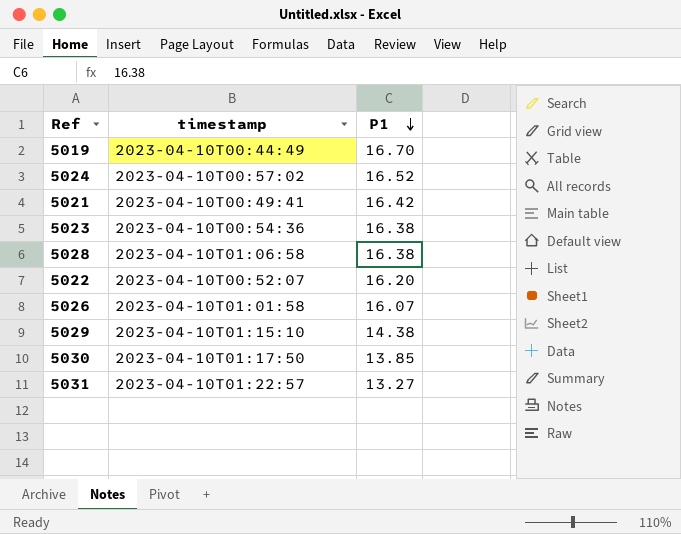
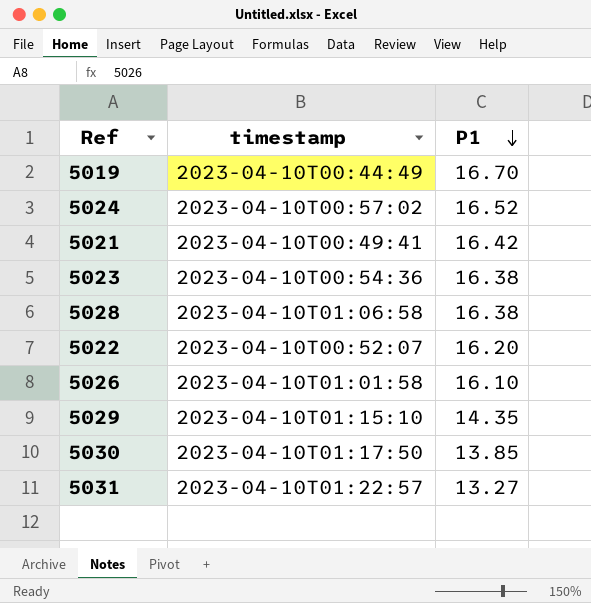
5026 | P1: 16.07 -> 16.10
5029 | P1: 14.38 -> 14.35

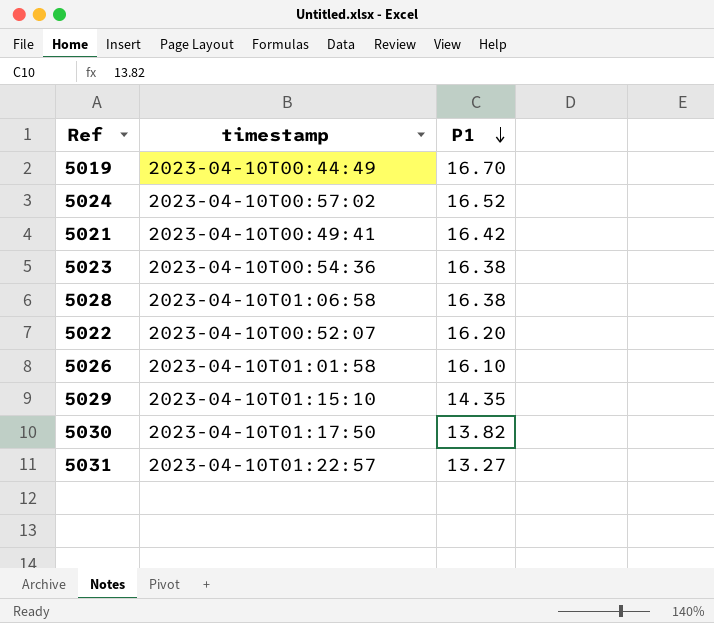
5030 | P1: 13.85 -> 13.82

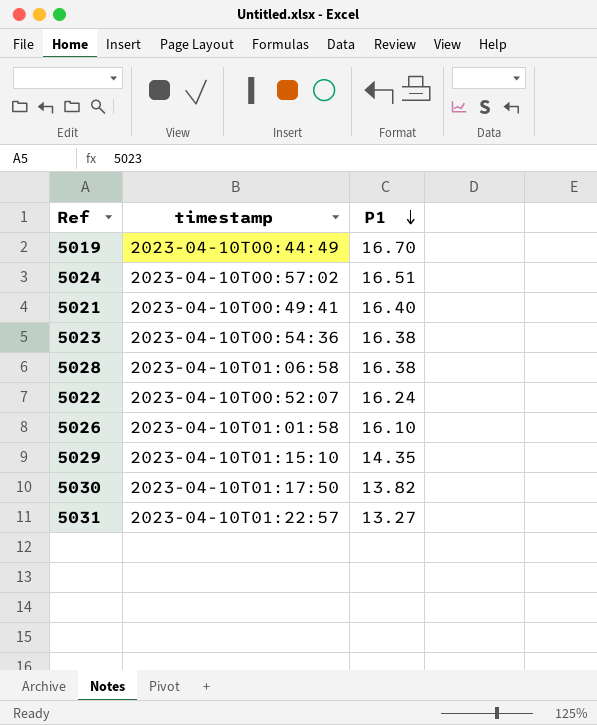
5024 | P1: 16.52 -> 16.51
5021 | P1: 16.42 -> 16.40
5022 | P1: 16.20 -> 16.24

